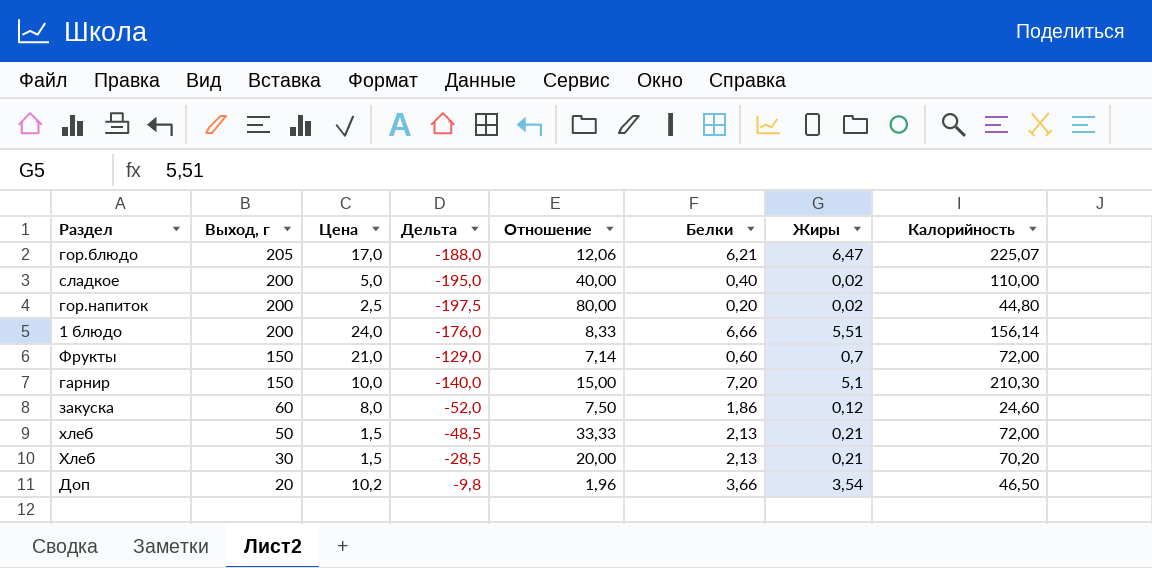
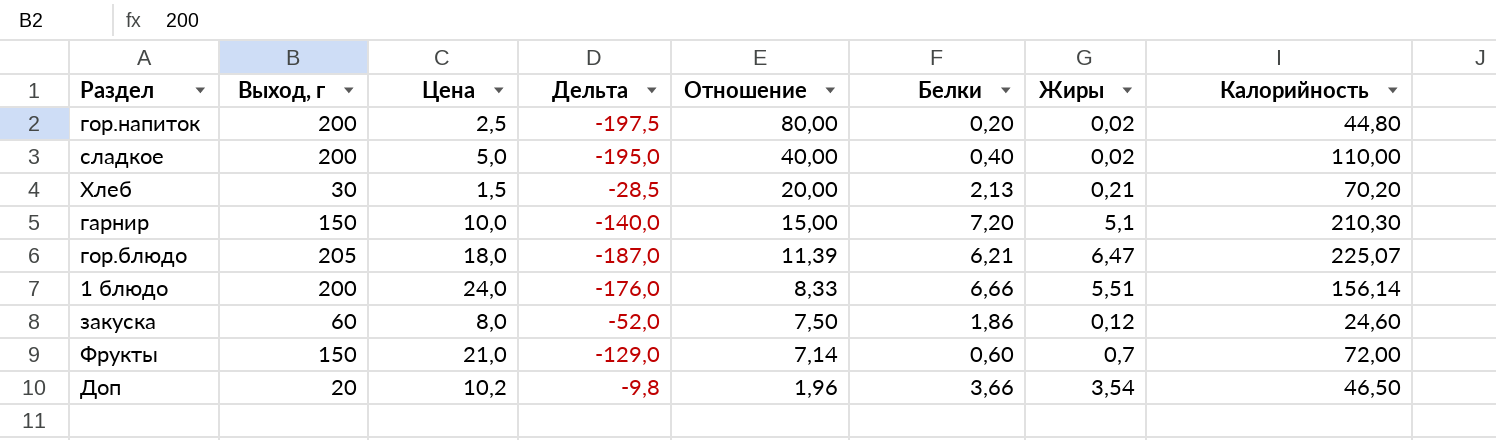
row order: Выход, г descending -> Отношение descending
row хлеб: 50 | 1,5 | -48,5 | 33,33 | 2,13 | 0,21 | 72,00 -> none
гор.блюдо | Цена: 17,0 -> 18,0
гор.блюдо | Дельта: -188,0 -> -187,0
гор.блюдо | Отношение: 12,06 -> 11,39

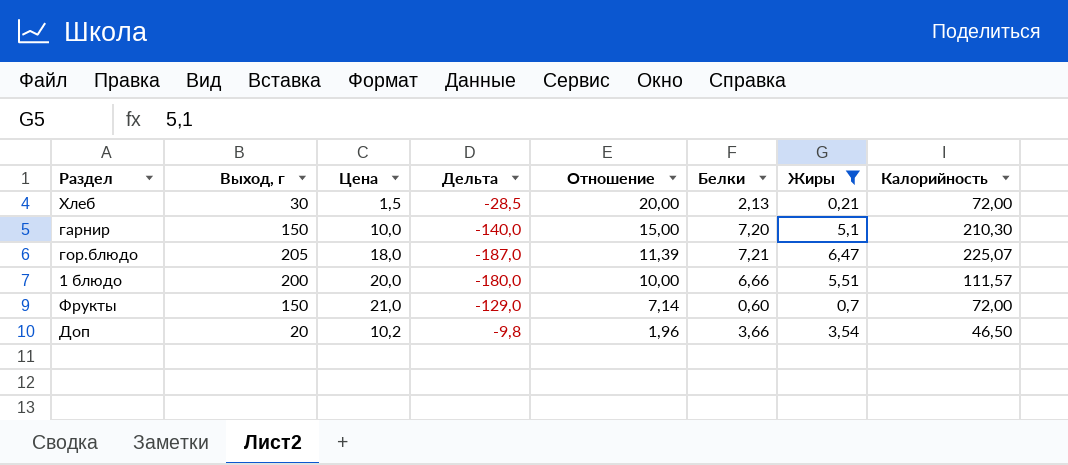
filter: none -> Жиры >= 0,21
Хлеб | Калорийность: 70,20 -> 72,00
гор.блюдо | Белки: 6,21 -> 7,21
1 блюдо | Цена: 24,0 -> 20,0
1 блюдо | Дельта: -176,0 -> -180,0
1 блюдо | Отношение: 8,33 -> 10,00
1 блюдо | Калорийность: 156,14 -> 111,57

